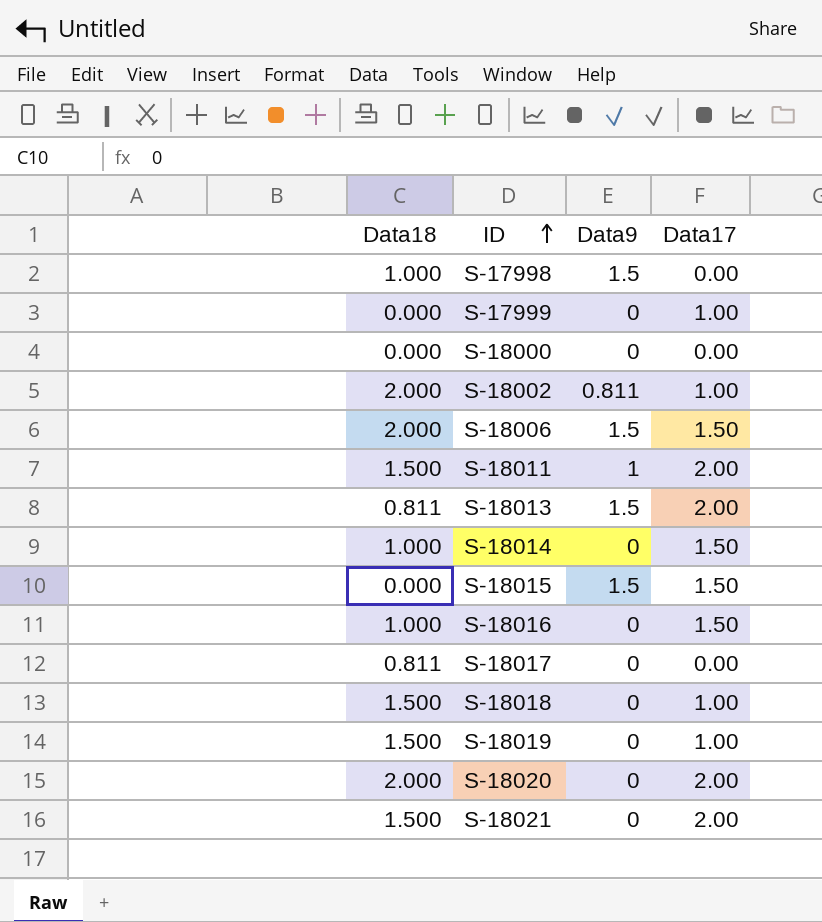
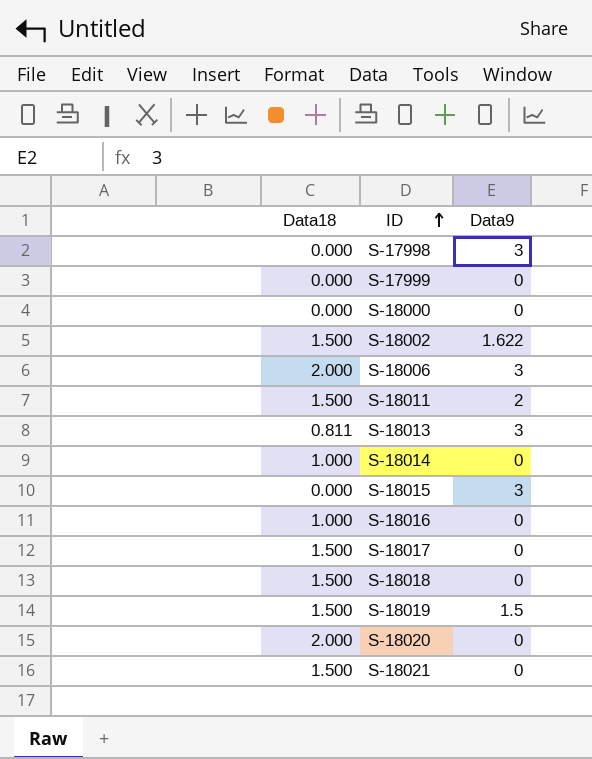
column Data17 | position: 4 -> none
S-17998 | Data18: 1.000 -> 0.000
S-17998 | Data9: 1.5 -> 3
S-18002 | Data18: 2.000 -> 1.500
S-18002 | Data9: 0.811 -> 1.622
S-18006 | Data9: 1.5 -> 3
S-18011 | Data9: 1 -> 2
S-18013 | Data9: 1.5 -> 3
S-18015 | Data9: 1.5 -> 3
S-18017 | Data18: 0.811 -> 1.500
S-18019 | Data9: 0 -> 1.5

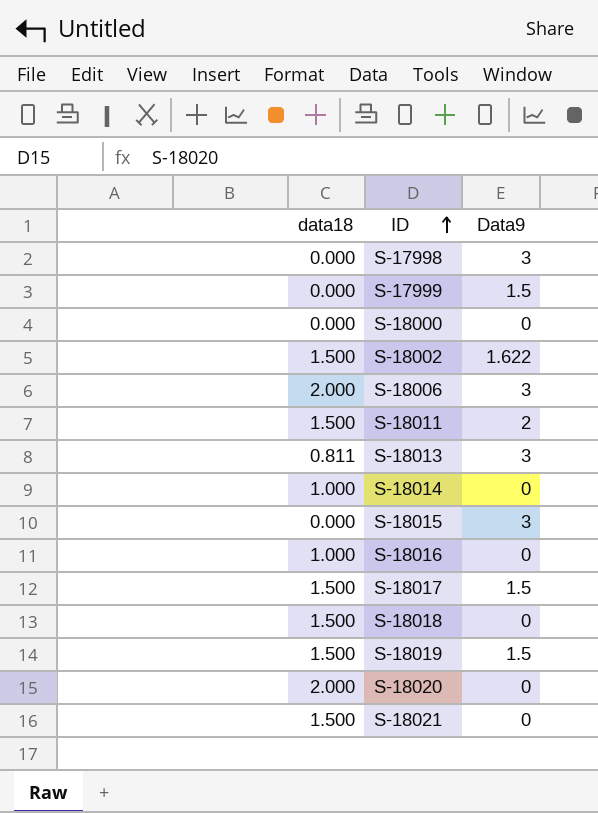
column name: Data18 -> data18
S-17999 | Data9: 0 -> 1.5
S-18017 | Data9: 0 -> 1.5

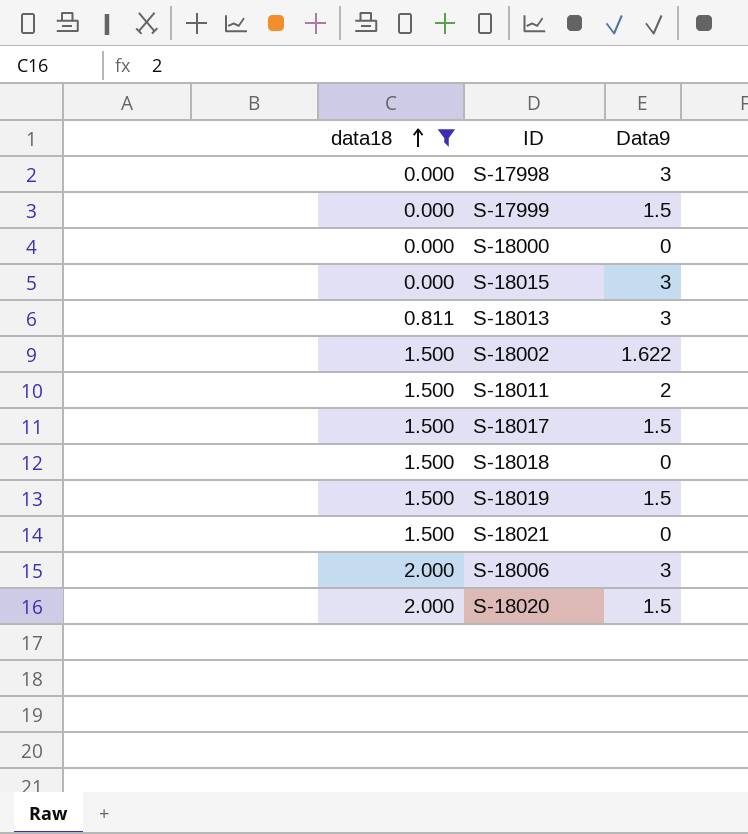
filter: none -> data18 != 1.000
row order: ID ascending -> data18 ascending
S-18020 | Data9: 0 -> 1.5

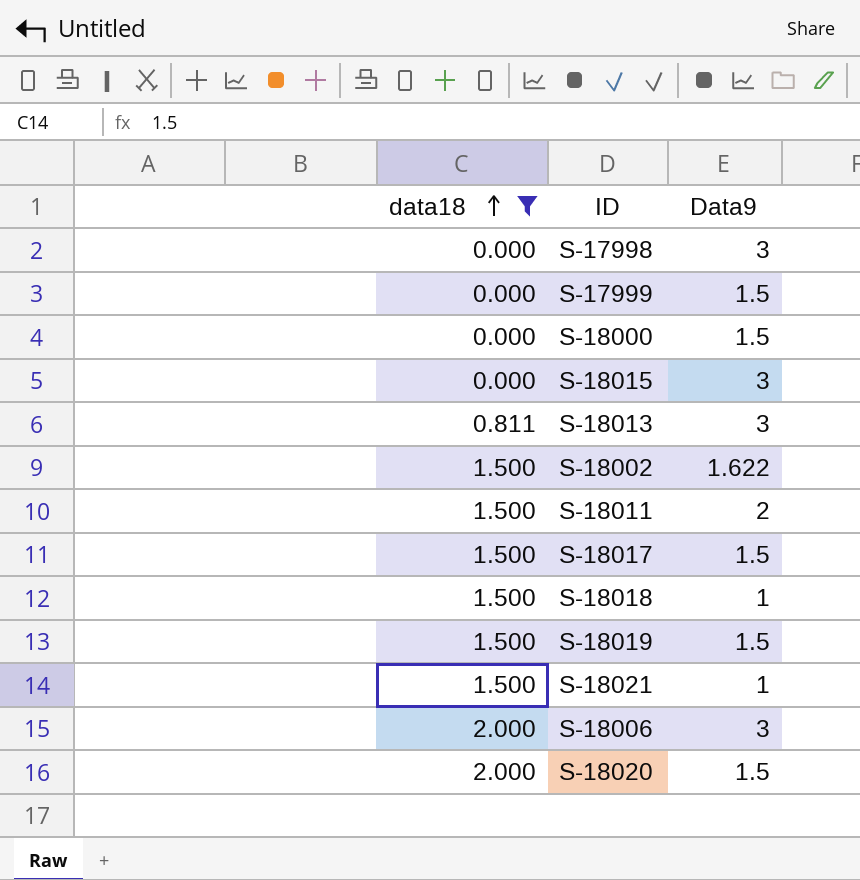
S-18000 | Data9: 0 -> 1.5
S-18018 | Data9: 0 -> 1
S-18021 | Data9: 0 -> 1

